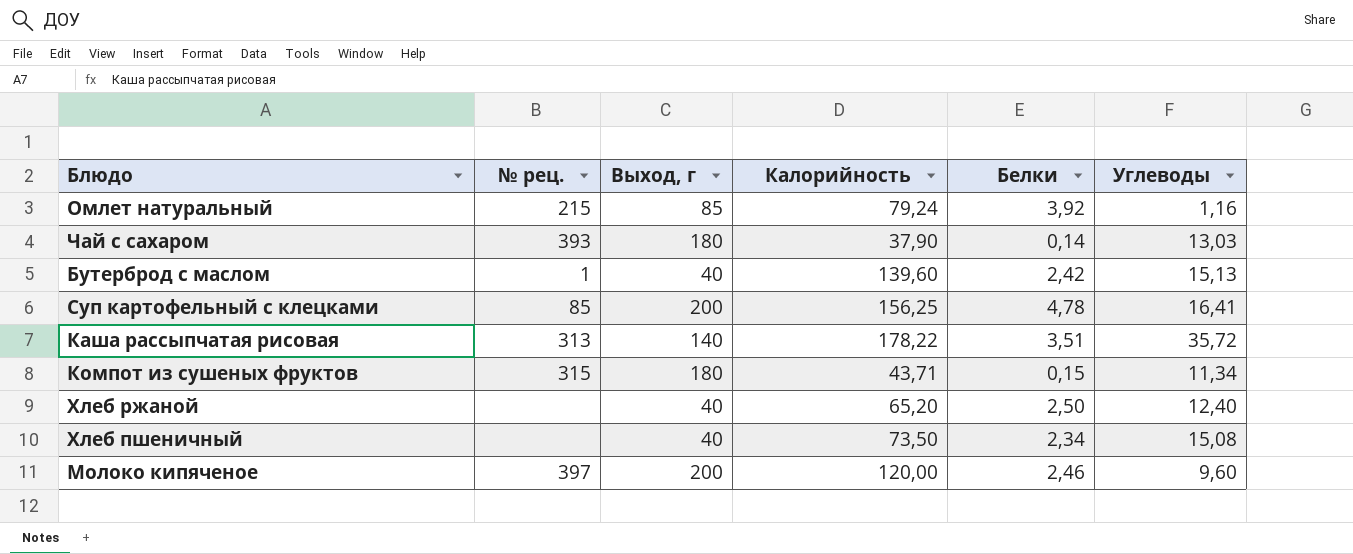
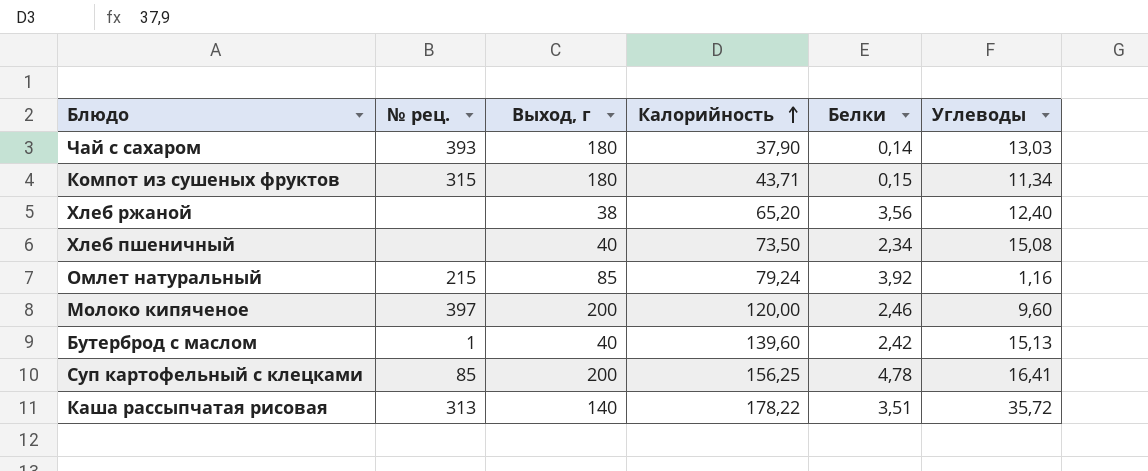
row order: none -> Калорийность ascending
Хлеб ржаной | Выход, г: 40 -> 38
Хлеб ржаной | Белки: 2,50 -> 3,56

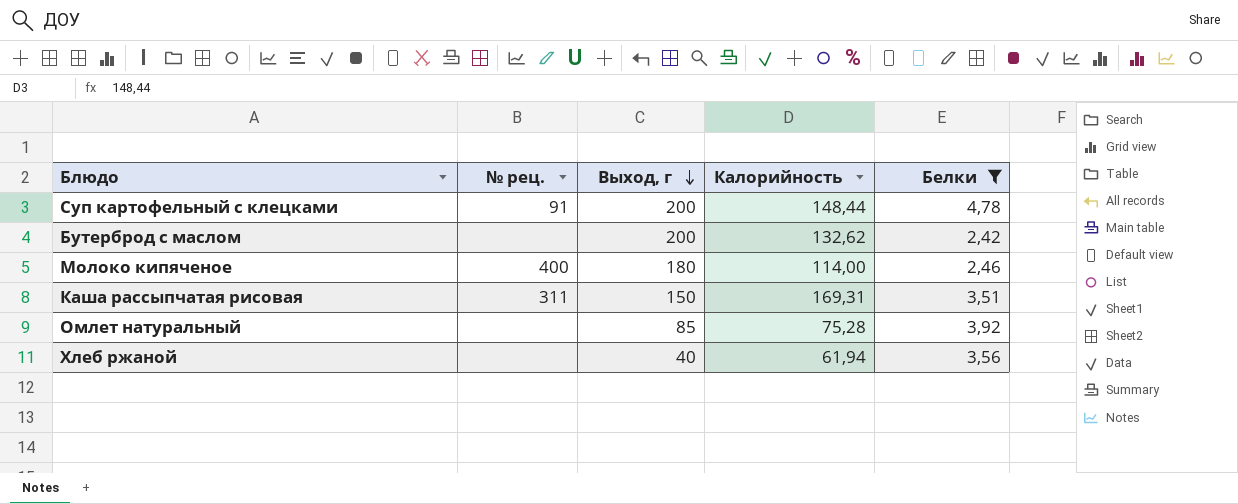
filter: none -> Белки >= 2,42
row order: Калорийность ascending -> Выход, г descending
column Углеводы | position: 6 -> none
Суп картофельный с клецками | № рец.: 85 -> 91
Суп картофельный с клецками | Калорийность: 156,25 -> 148,44
Бутерброд с маслом | № рец.: 1 -> none
Бутерброд с маслом | Выход, г: 40 -> 200
Бутерброд с маслом | Калорийность: 139,60 -> 132,62
Молоко кипяченое | № рец.: 397 -> 400
Молоко кипяченое | Выход, г: 200 -> 180
Молоко кипяченое | Калорийность: 120,00 -> 114,00
Каша рассыпчатая рисовая | № рец.: 313 -> 311
Каша рассыпчатая рисовая | Выход, г: 140 -> 150
Каша рассыпчатая рисовая | Калорийность: 178,22 -> 169,31
Омлет натуральный | № рец.: 215 -> none
Омлет натуральный | Калорийность: 79,24 -> 75,28
Хлеб ржаной | Выход, г: 38 -> 40
Хлеб ржаной | Калорийность: 65,20 -> 61,94

